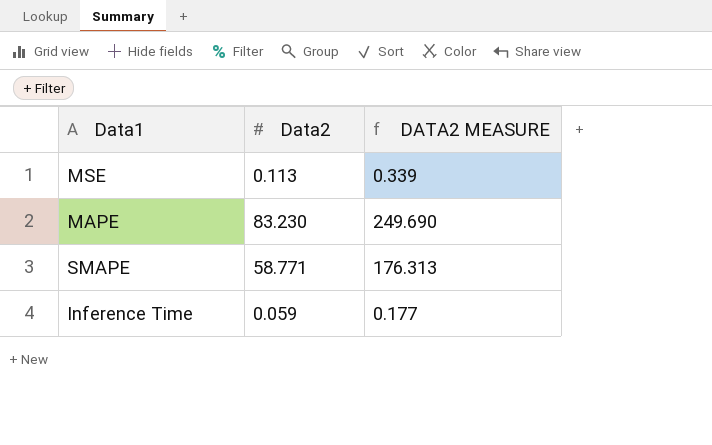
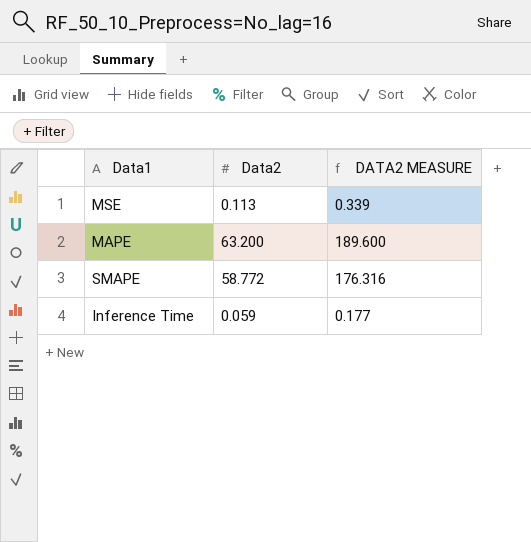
MAPE | Data2: 83.230 -> 63.200
MAPE | DATA2 MEASURE: 249.690 -> 189.600
SMAPE | Data2: 58.771 -> 58.772
SMAPE | DATA2 MEASURE: 176.313 -> 176.316

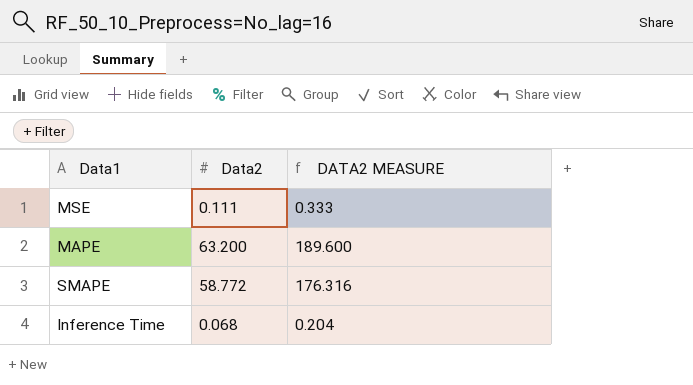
MSE | Data2: 0.113 -> 0.111
MSE | DATA2 MEASURE: 0.339 -> 0.333
Inference Time | Data2: 0.059 -> 0.068
Inference Time | DATA2 MEASURE: 0.177 -> 0.204

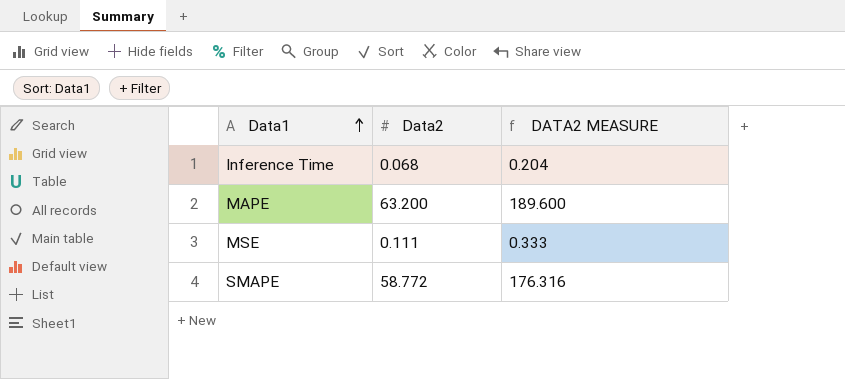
row order: none -> Data1 ascending

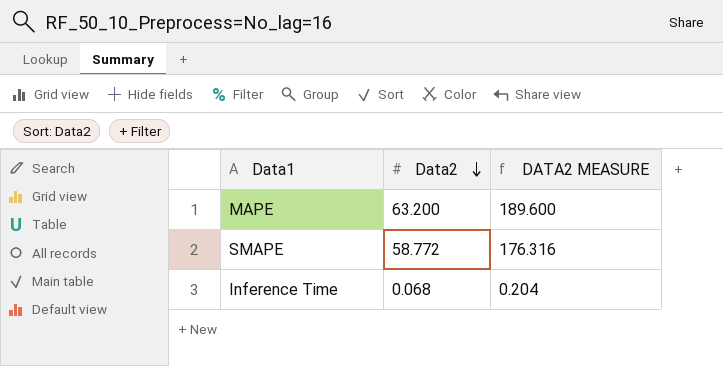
row order: Data1 ascending -> Data2 descending
row MSE: 0.111 | 0.333 -> none

